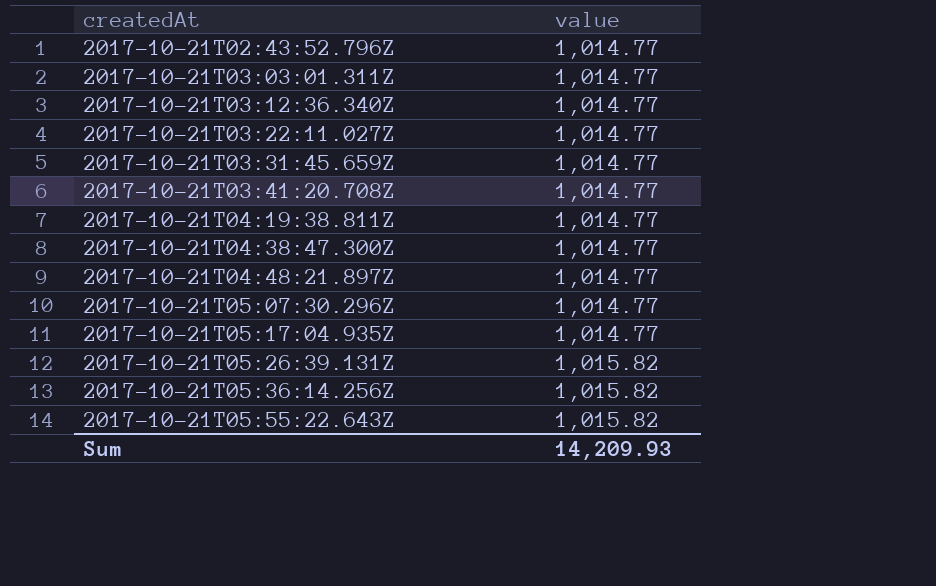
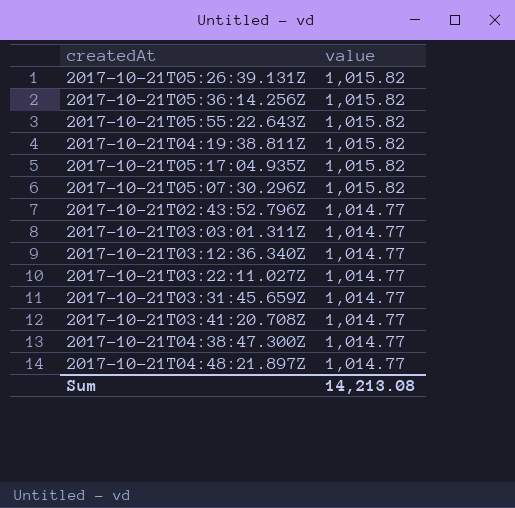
row order: createdAt ascending -> value descending
2017-10-21T04:19:38.811Z | value: 1,014.77 -> 1,015.82
2017-10-21T05:17:04.935Z | value: 1,014.77 -> 1,015.82
2017-10-21T05:07:30.296Z | value: 1,014.77 -> 1,015.82
Sum | value: 14,209.93 -> 14,213.08

